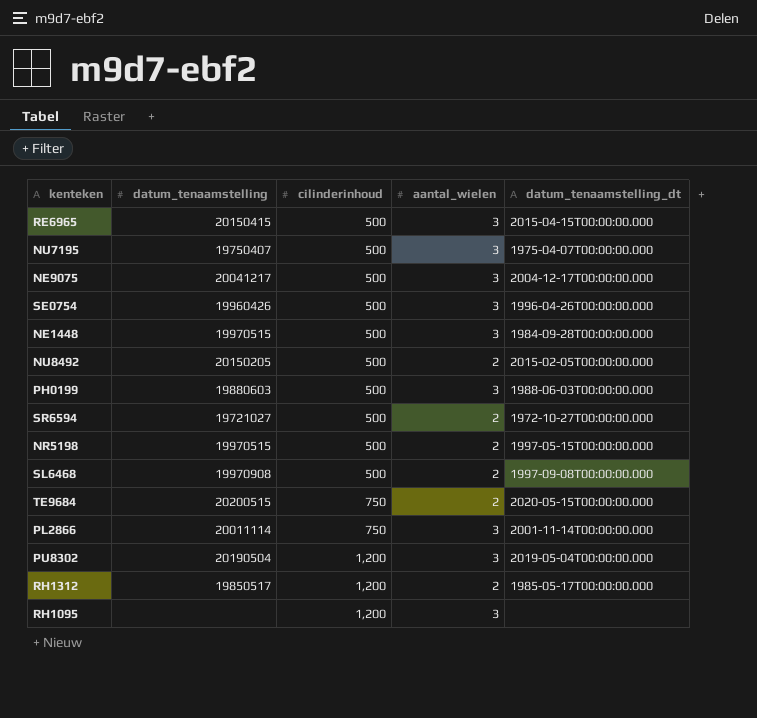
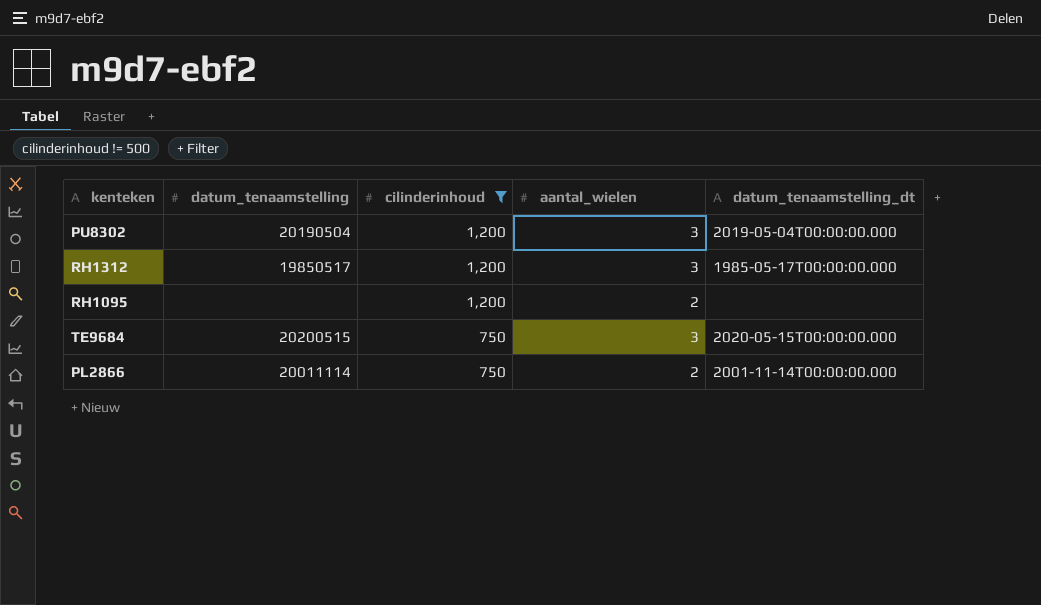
filter: none -> cilinderinhoud != 500
row order: cilinderinhoud ascending -> cilinderinhoud descending
RH1312 | aantal_wielen: 2 -> 3
RH1095 | aantal_wielen: 3 -> 2
TE9684 | aantal_wielen: 2 -> 3
PL2866 | aantal_wielen: 3 -> 2

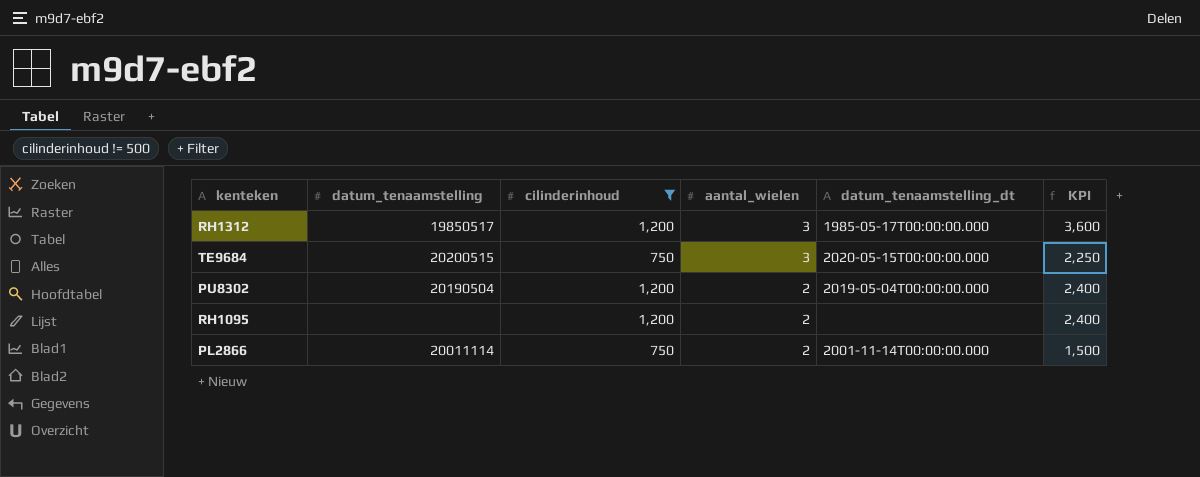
row order: cilinderinhoud descending -> aantal_wielen descending
column KPI | formula: none -> [cilinderinhoud] * [aantal_wielen]
PU8302 | aantal_wielen: 3 -> 2

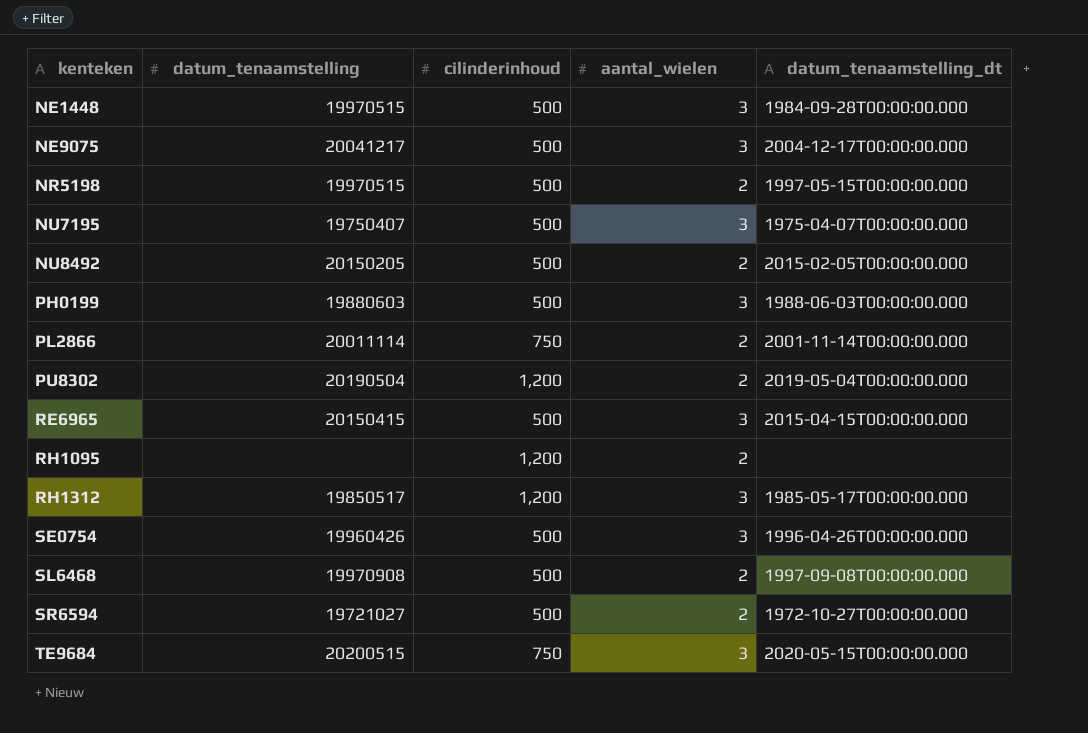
filter: cilinderinhoud != 500 -> none
row order: aantal_wielen descending -> kenteken ascending
column KPI | formula: [cilinderinhoud] * [aantal_wielen] -> none

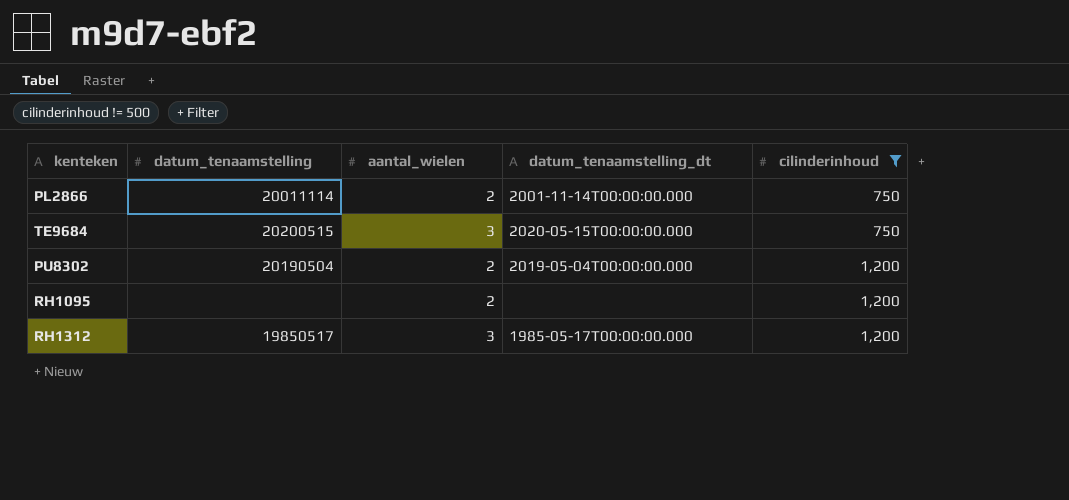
filter: none -> cilinderinhoud != 500
row order: kenteken ascending -> cilinderinhoud ascending
column cilinderinhoud | position: 3 -> 5

